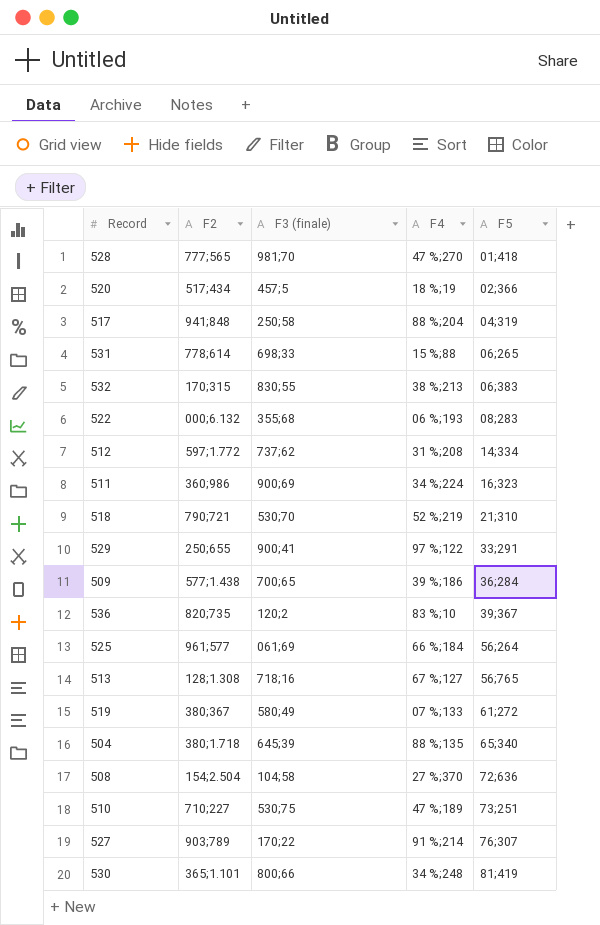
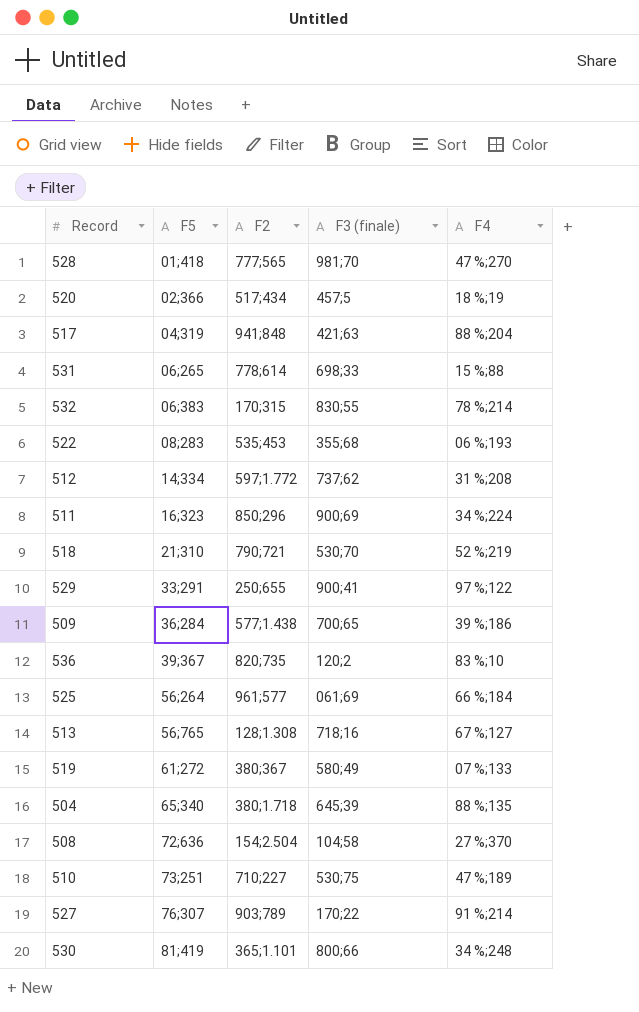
column F5 | position: 5 -> 2
517 | F3 (finale): 250;58 -> 421;63
532 | F4: 38 %;213 -> 78 %;214
522 | F2: 000;6.132 -> 535;453
511 | F2: 360;986 -> 850;296

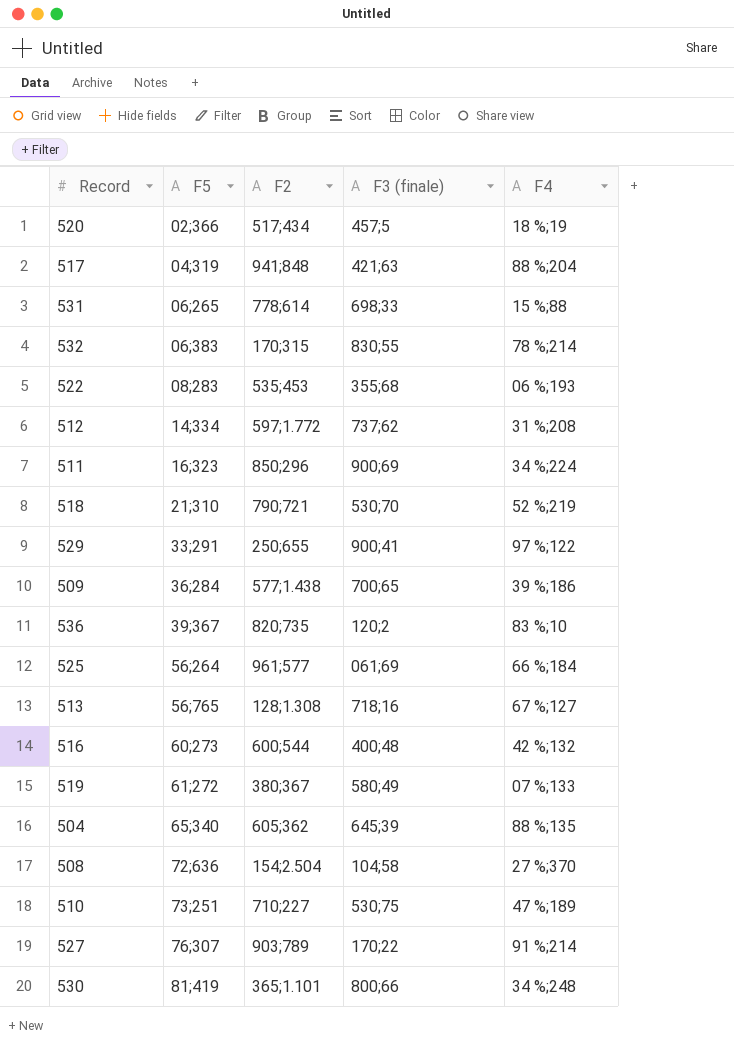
row 528: 01;418 | 777;565 | 981;70 | 47 %;270 -> none
row 516: none -> 60;273 | 600;544 | 400;48 | 42 %;132
504 | F2: 380;1.718 -> 605;362

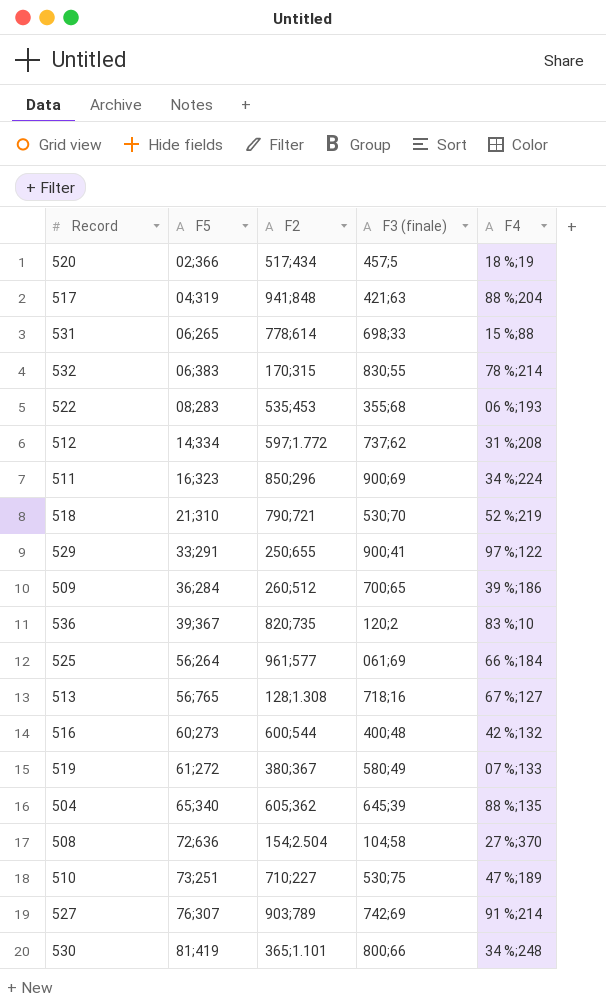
509 | F2: 577;1.438 -> 260;512
527 | F3 (finale): 170;22 -> 742;69

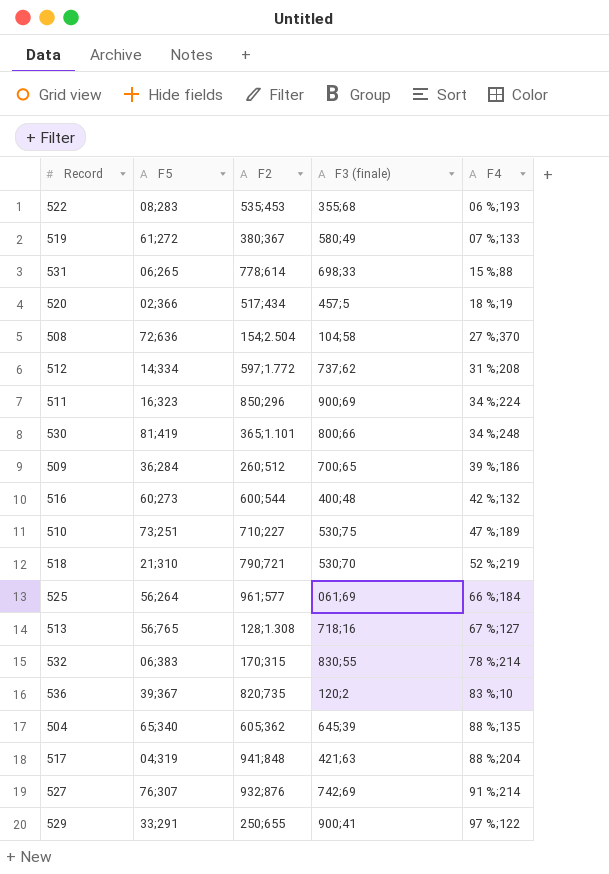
row order: F5 ascending -> F4 ascending
527 | F2: 903;789 -> 932;876

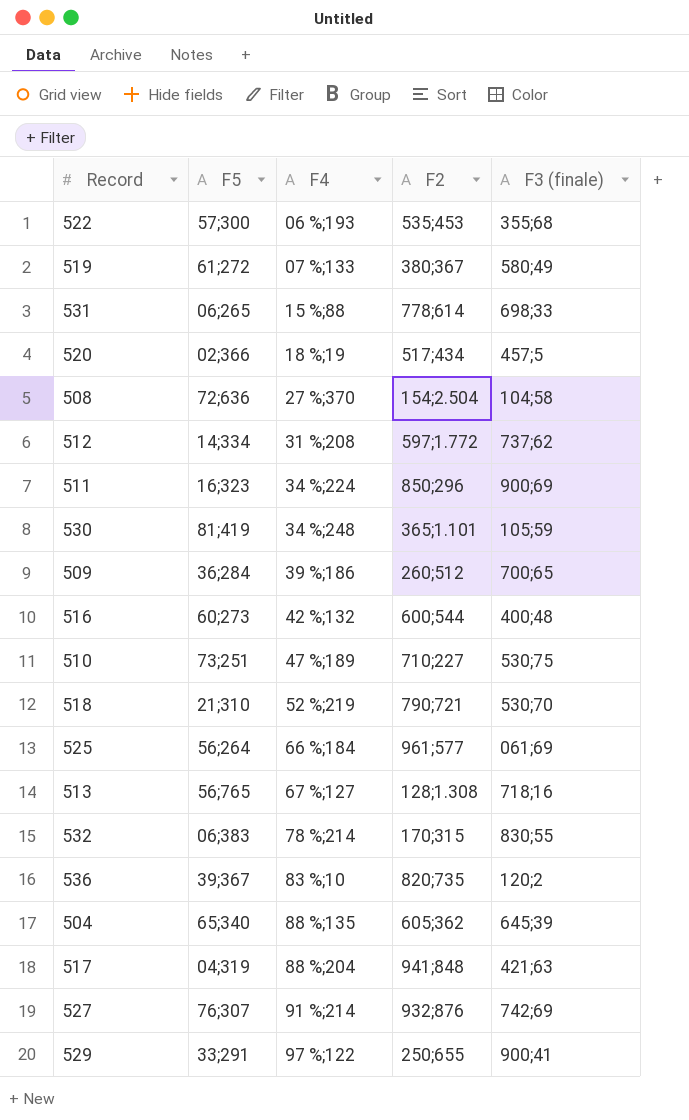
column F4 | position: 5 -> 3
522 | F5: 08;283 -> 57;300
530 | F3 (finale): 800;66 -> 105;59

